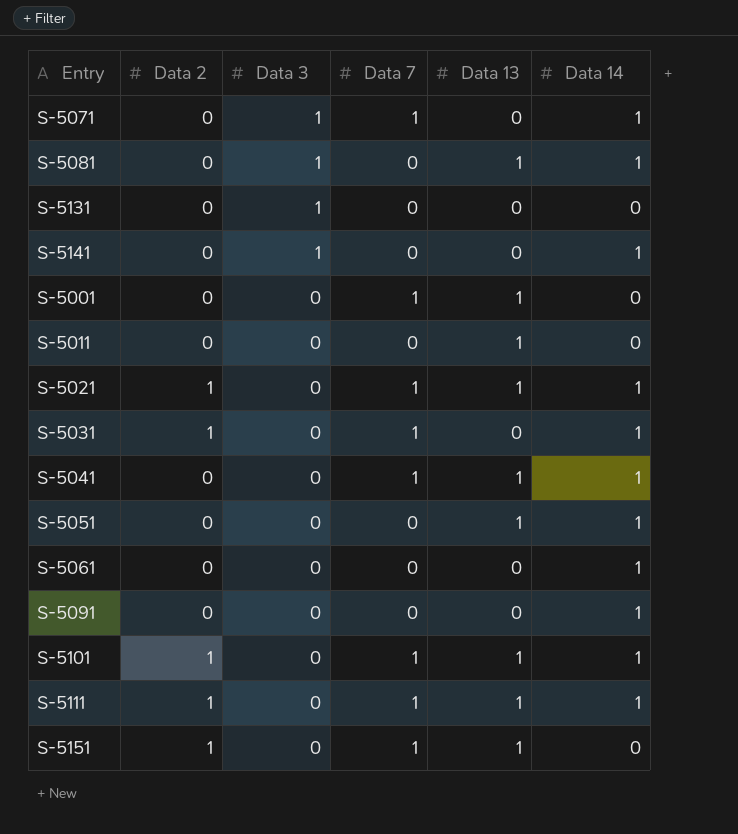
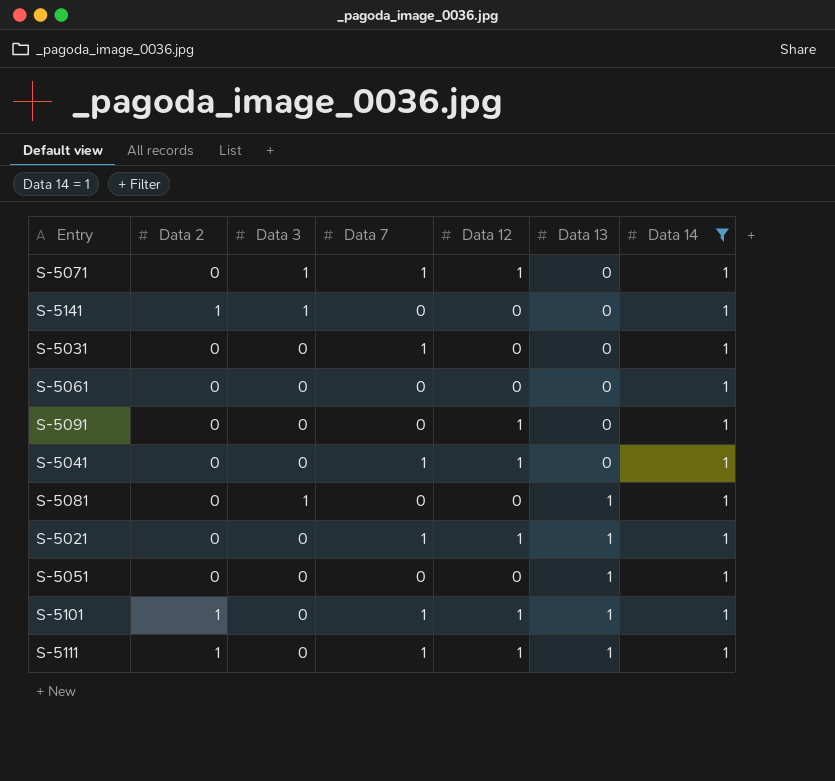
filter: none -> Data 14 = 1
row order: Data 3 descending -> Data 13 ascending
column Data 12 | position: none -> 5
S-5141 | Data 2: 0 -> 1
S-5031 | Data 2: 1 -> 0
S-5041 | Data 13: 1 -> 0
S-5021 | Data 2: 1 -> 0

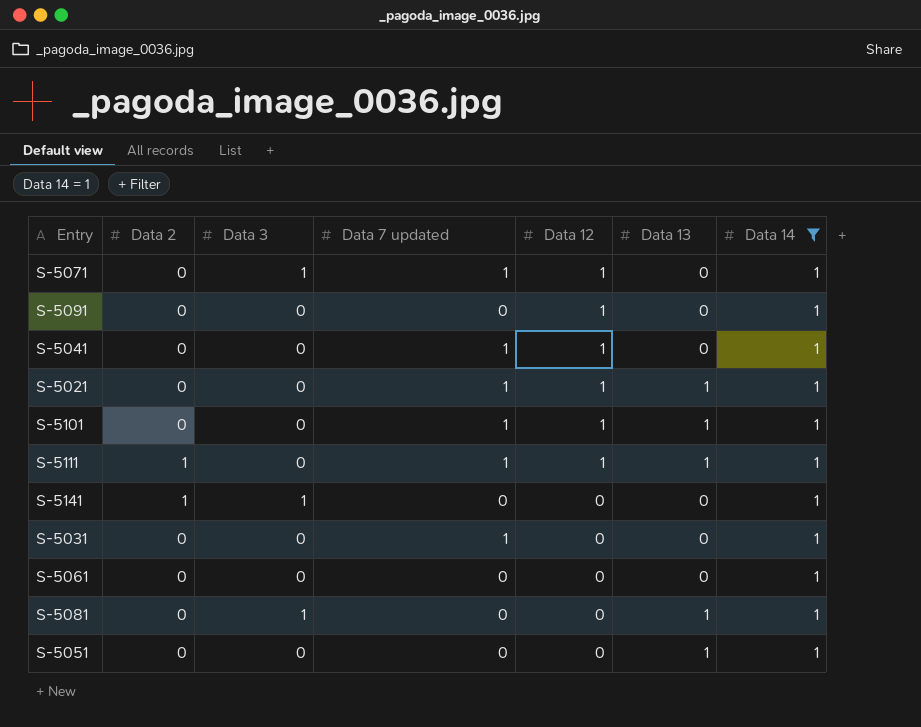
row order: Data 13 ascending -> Data 12 descending
column name: Data 7 -> Data 7 updated
S-5101 | Data 2: 1 -> 0

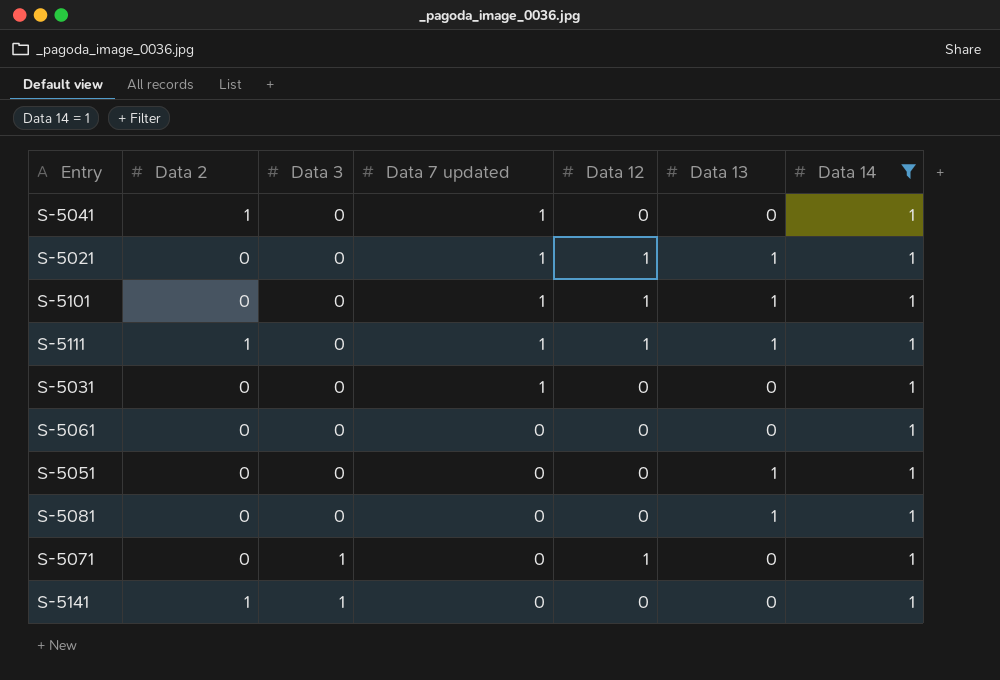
row order: Data 12 descending -> Data 3 ascending
row S-5091: 0 | 0 | 0 | 1 | 0 | 1 -> none
S-5041 | Data 2: 0 -> 1
S-5041 | Data 12: 1 -> 0
S-5081 | Data 3: 1 -> 0
S-5071 | Data 7 updated: 1 -> 0

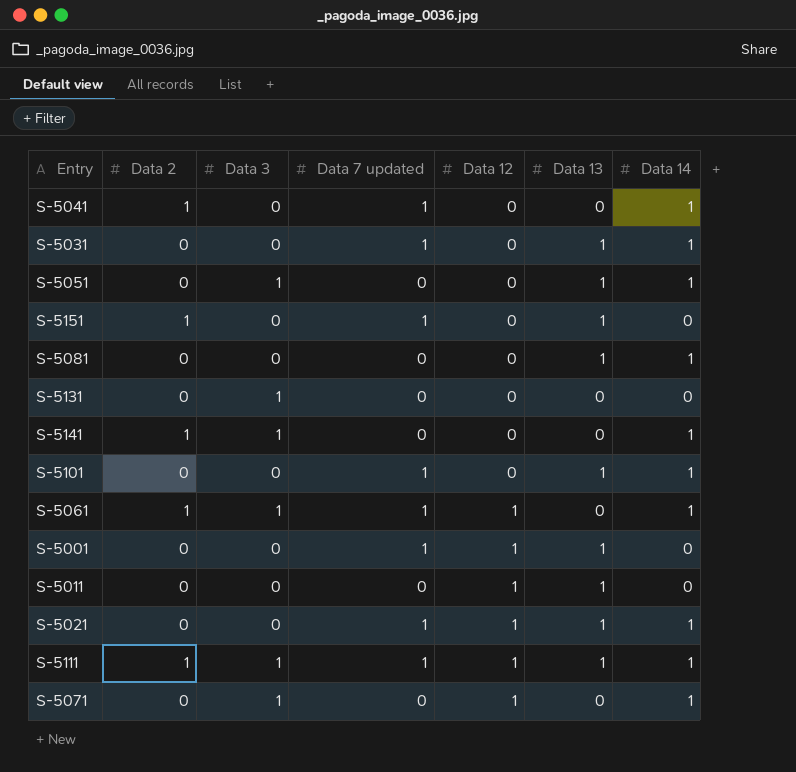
filter: Data 14 = 1 -> none
row order: Data 3 ascending -> Data 12 ascending
S-5031 | Data 13: 0 -> 1
S-5051 | Data 3: 0 -> 1
S-5101 | Data 12: 1 -> 0
S-5061 | Data 2: 0 -> 1
S-5061 | Data 3: 0 -> 1
S-5061 | Data 7 updated: 0 -> 1
S-5061 | Data 12: 0 -> 1
S-5111 | Data 3: 0 -> 1

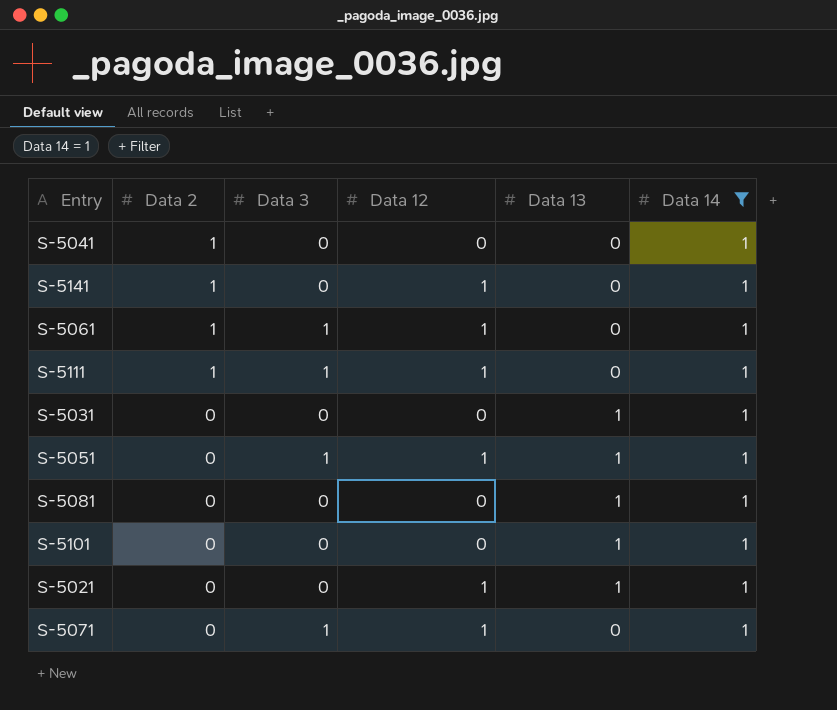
filter: none -> Data 14 = 1
row order: Data 12 ascending -> Data 2 descending
column Data 7 updated | position: 4 -> none
S-5141 | Data 3: 1 -> 0
S-5141 | Data 12: 0 -> 1
S-5111 | Data 13: 1 -> 0
S-5051 | Data 12: 0 -> 1

